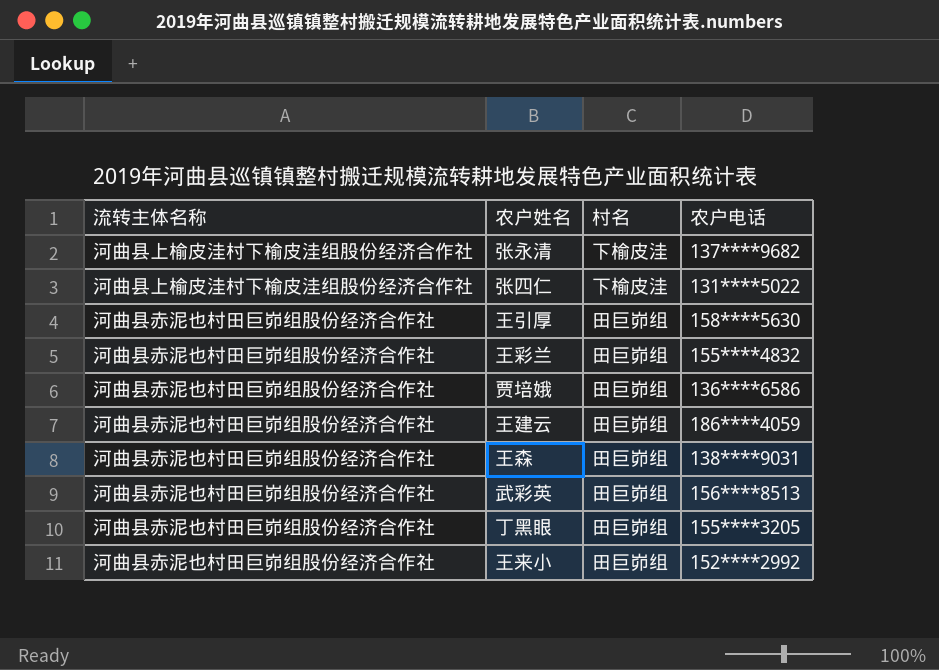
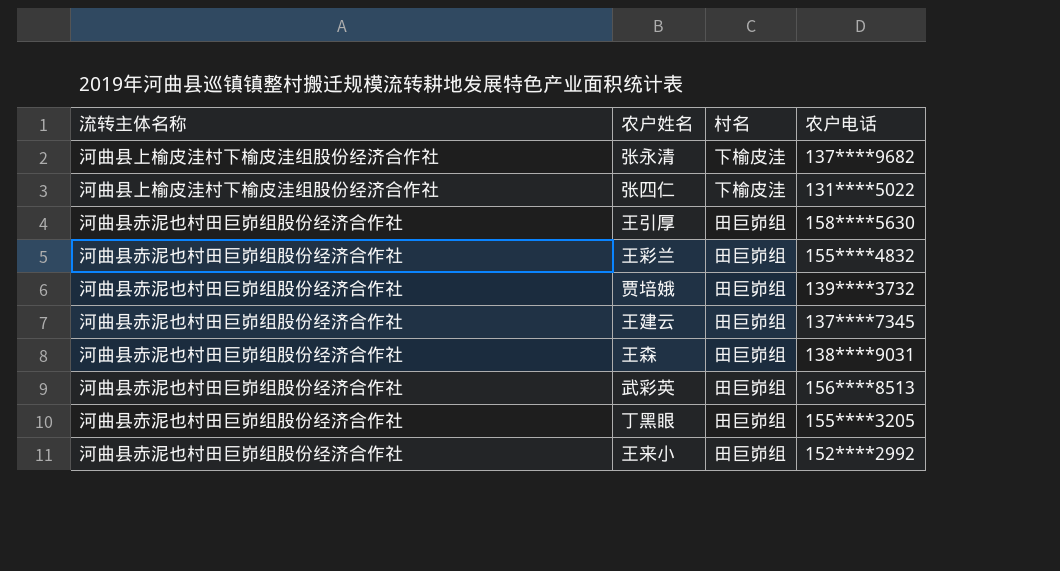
贾培娥 | 农户电话: 136****6586 -> 139****3732
王建云 | 农户电话: 186****4059 -> 137****7345

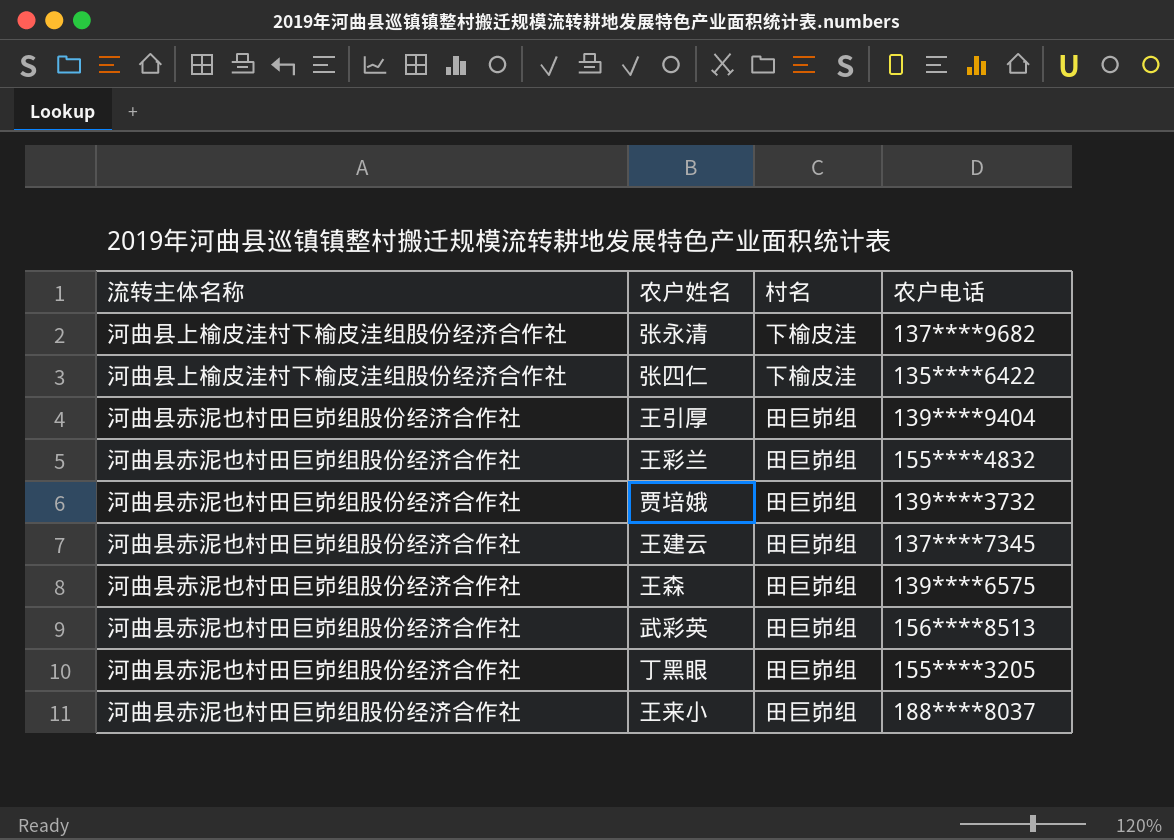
张四仁 | 农户电话: 131****5022 -> 135****6422
王引厚 | 农户电话: 158****5630 -> 139****9404
王森 | 农户电话: 138****9031 -> 139****6575
王来小 | 农户电话: 152****2992 -> 188****8037

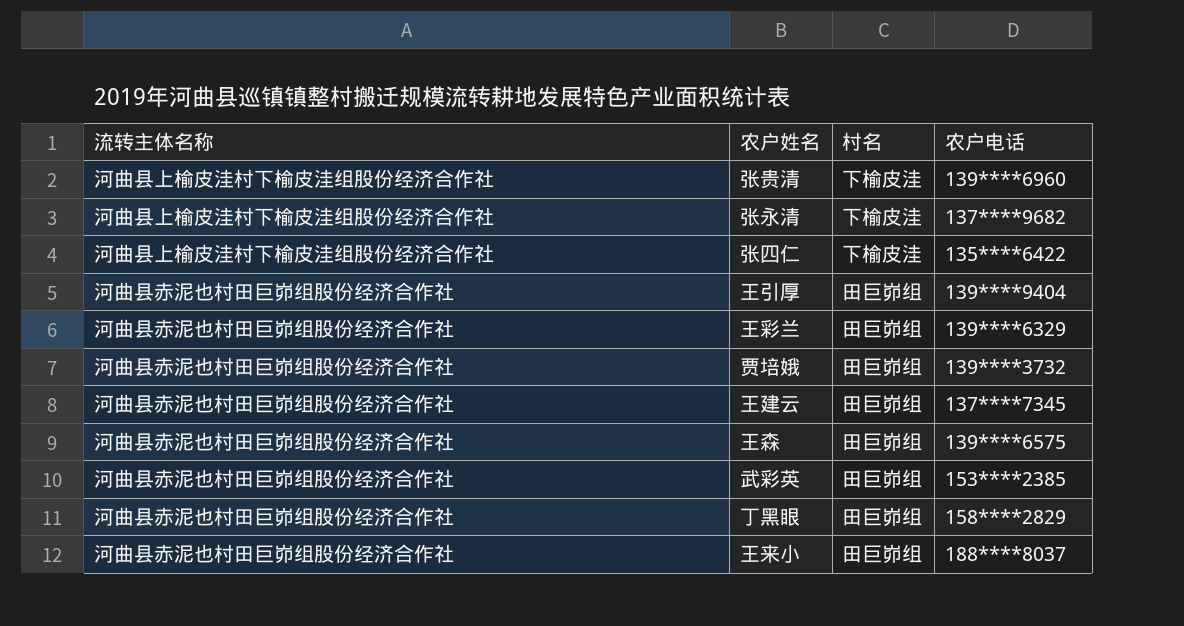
row 张贵清: none -> 河曲县上榆皮洼村下榆皮洼组股份经济合作社 | 下榆皮洼 | 139****6960
王彩兰 | 农户电话: 155****4832 -> 139****6329
武彩英 | 农户电话: 156****8513 -> 153****2385
丁黑眼 | 农户电话: 155****3205 -> 158****2829

